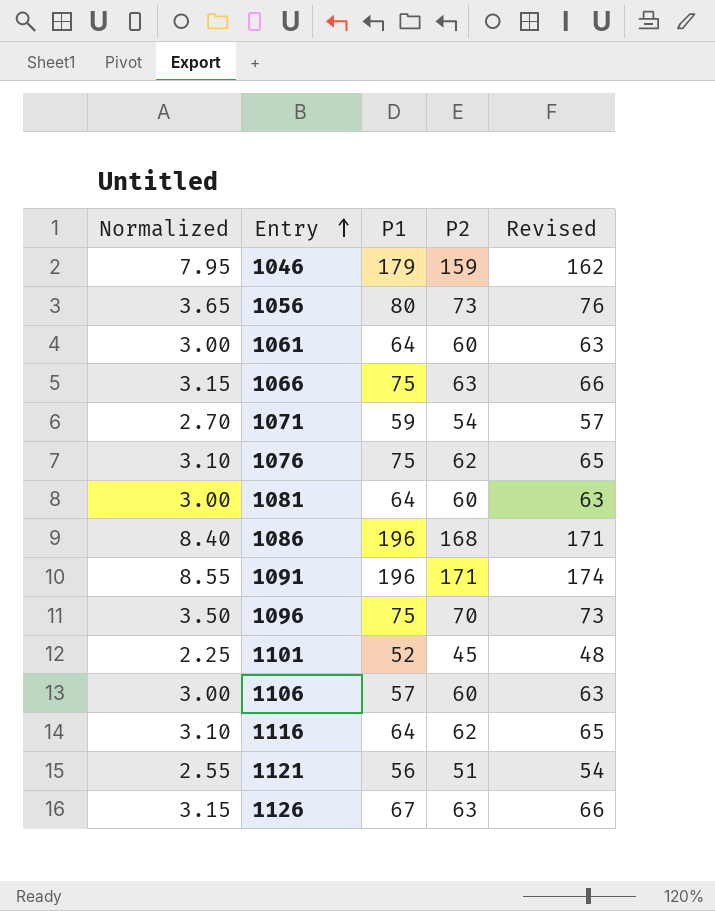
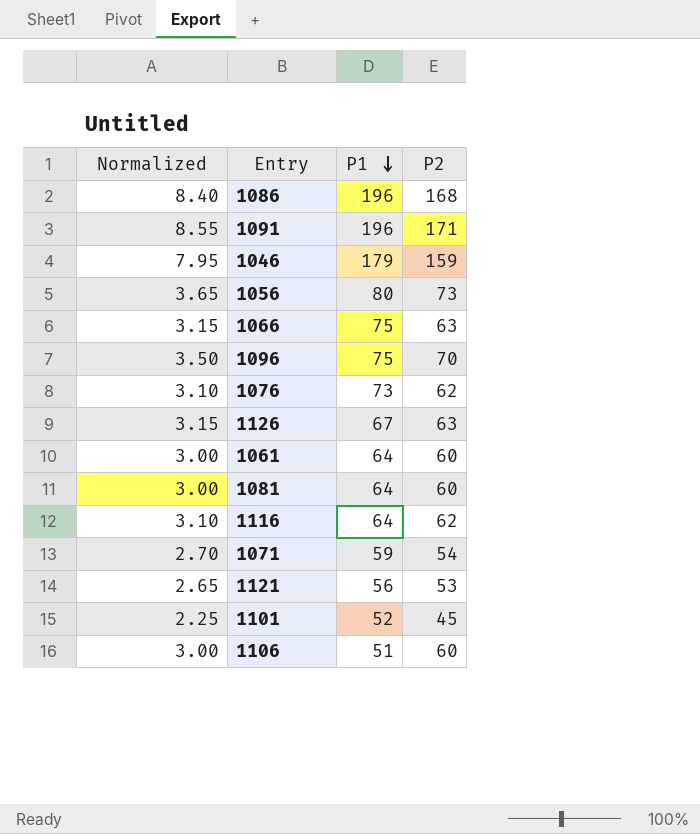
row order: Entry ascending -> P1 descending
column Revised | formula: [P2] + 3 -> none
1076 | P1: 75 -> 73
1121 | Normalized: 2.55 -> 2.65
1121 | P2: 51 -> 53
1106 | P1: 57 -> 51

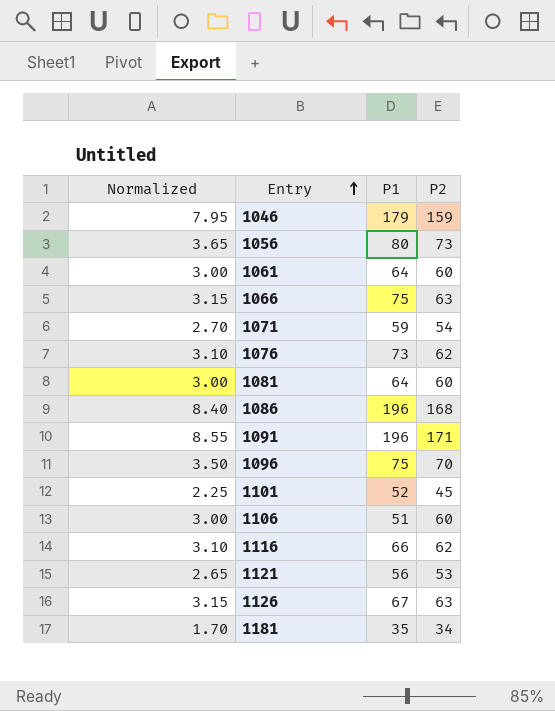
row order: P1 descending -> Entry ascending
1116 | P1: 64 -> 66
row 1181: none -> 1.70 | 35 | 34

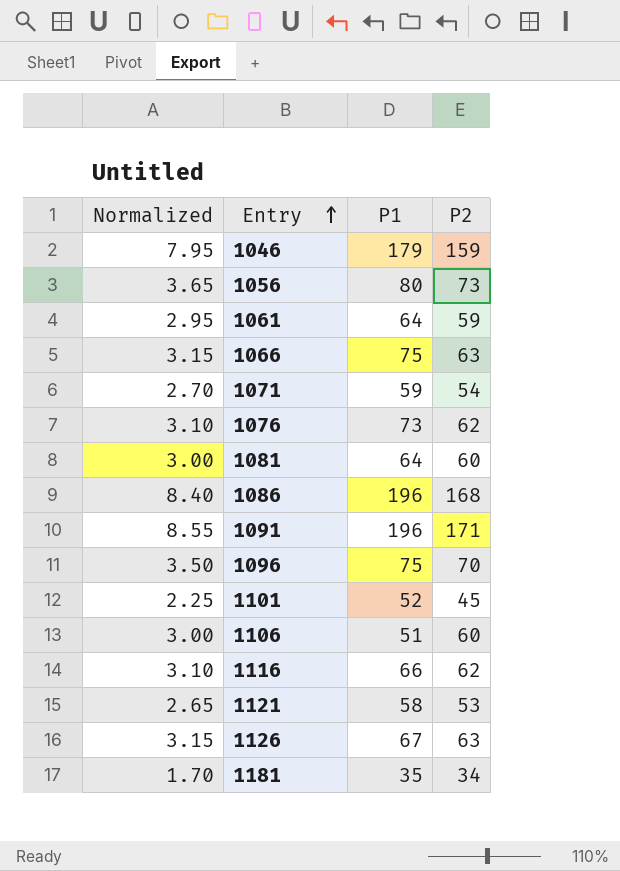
1061 | Normalized: 3.00 -> 2.95
1061 | P2: 60 -> 59
1121 | P1: 56 -> 58

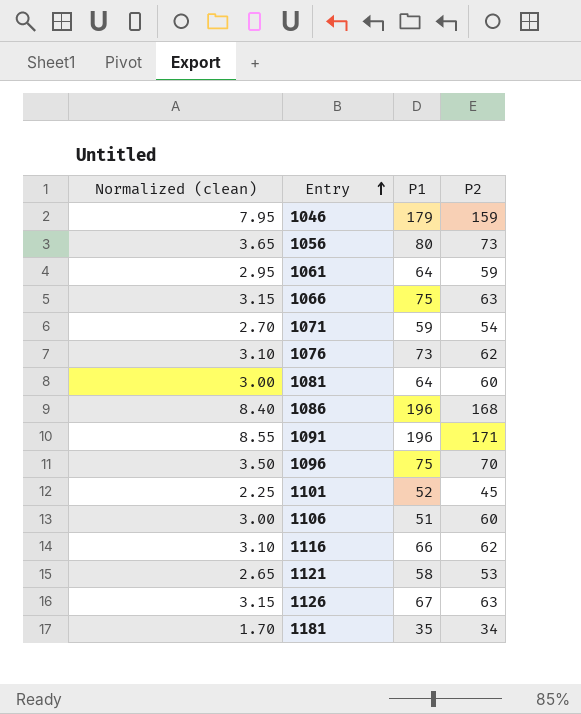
column name: Normalized -> Normalized (clean)

